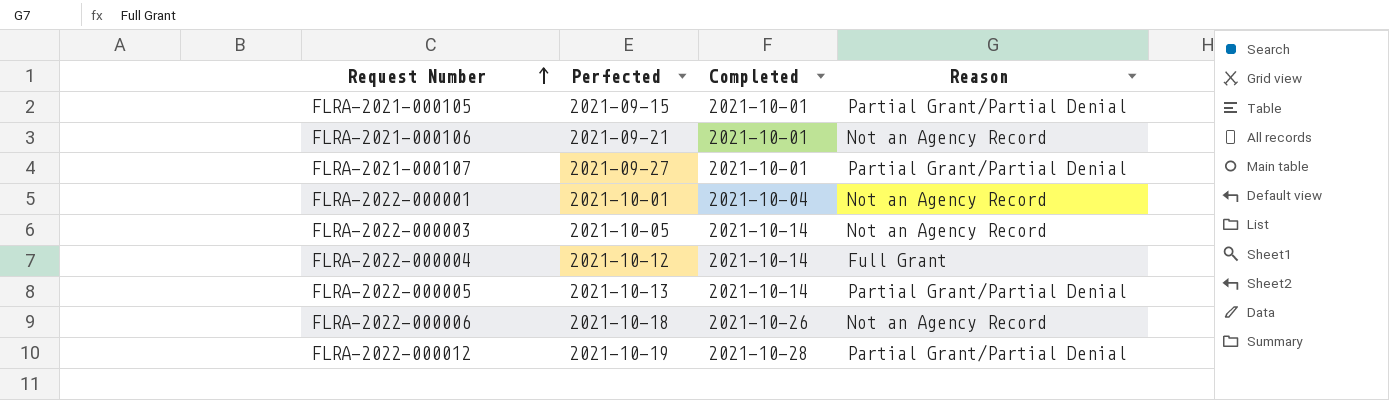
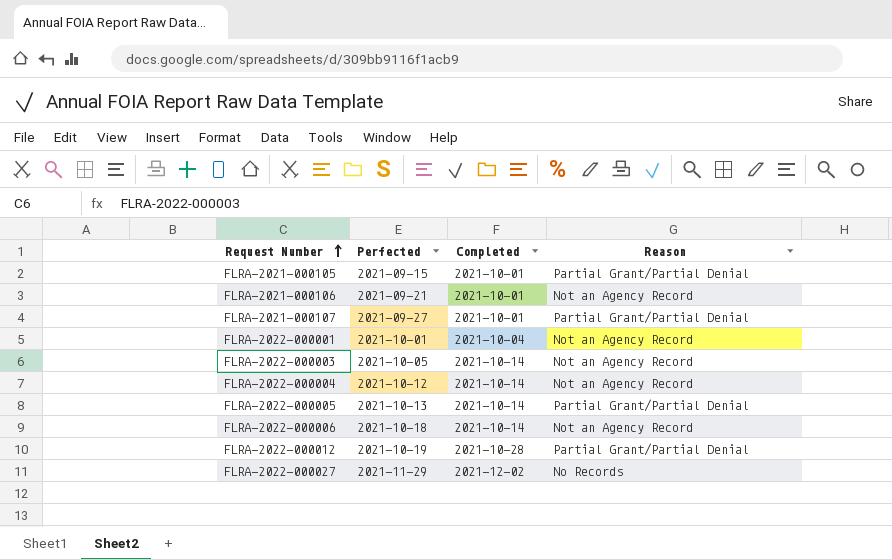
FLRA-2022-000004 | Reason: Full Grant -> Not an Agency Record
FLRA-2022-000006 | Completed: 2021-10-26 -> 2021-10-14
row FLRA-2022-000027: none -> 2021-11-29 | 2021-12-02 | No Records

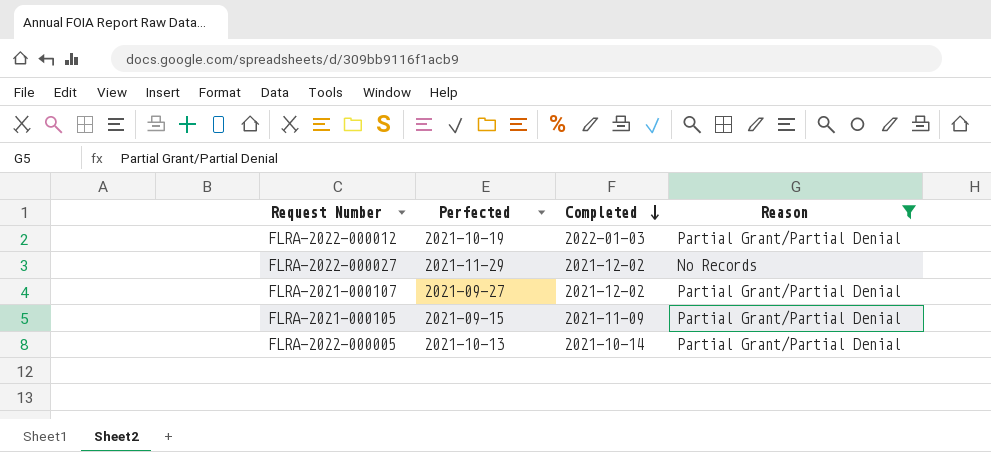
filter: none -> Reason != Not an Agency Record
row order: Request Number ascending -> Completed descending
FLRA-2022-000012 | Completed: 2021-10-28 -> 2022-01-03
FLRA-2021-000107 | Completed: 2021-10-01 -> 2021-12-02
FLRA-2021-000105 | Completed: 2021-10-01 -> 2021-11-09

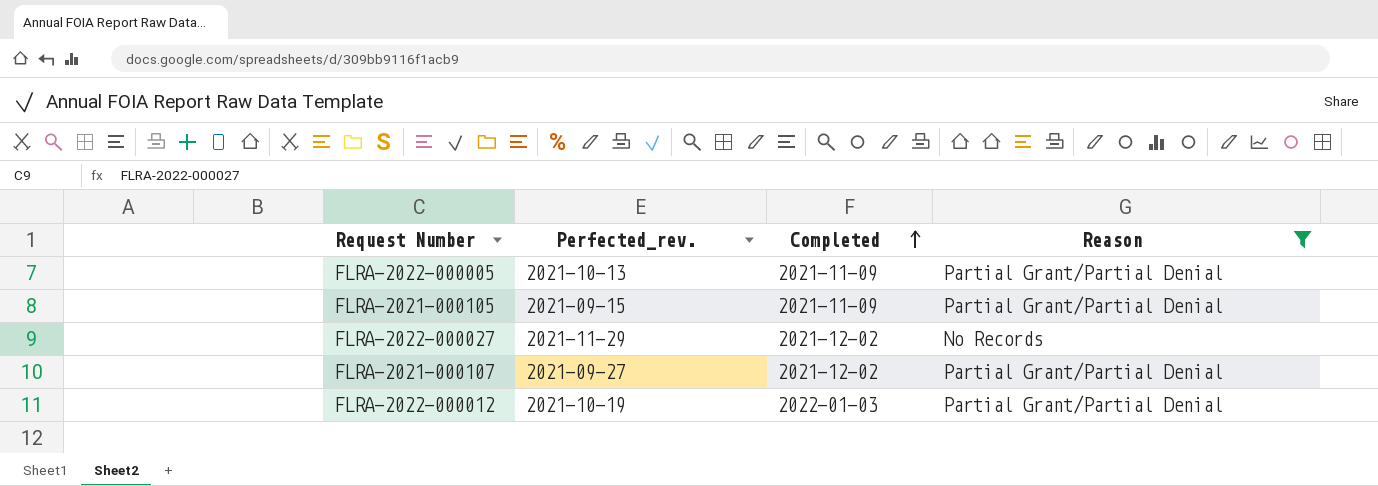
row order: Completed descending -> Completed ascending
column name: Perfected -> Perfected_rev.
FLRA-2022-000005 | Completed: 2021-10-14 -> 2021-11-09

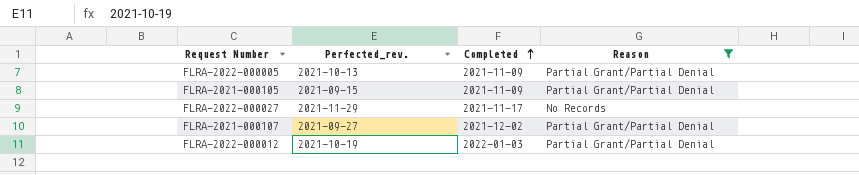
FLRA-2022-000027 | Completed: 2021-12-02 -> 2021-11-17

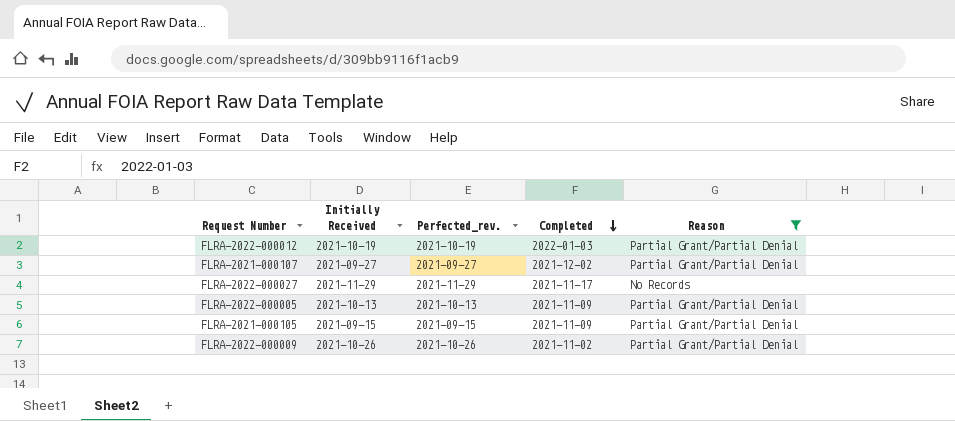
row order: Completed ascending -> Completed descending
column Initially Received | position: none -> 2
row FLRA-2022-000009: none -> 2021-10-26 | 2021-10-26 | 2021-11-02 | Partial Grant/Partial Denial

